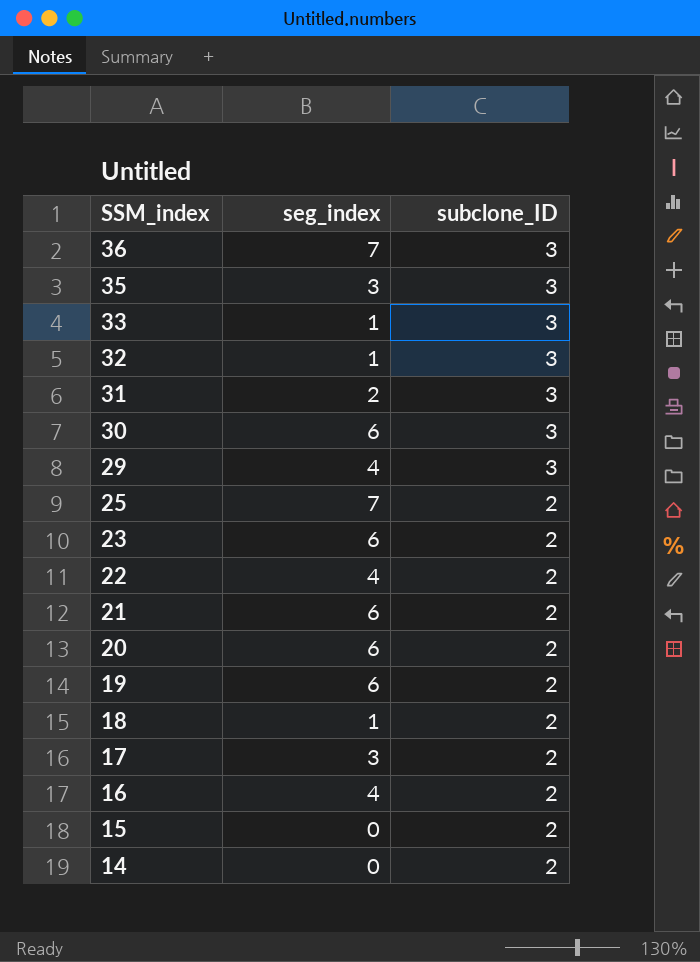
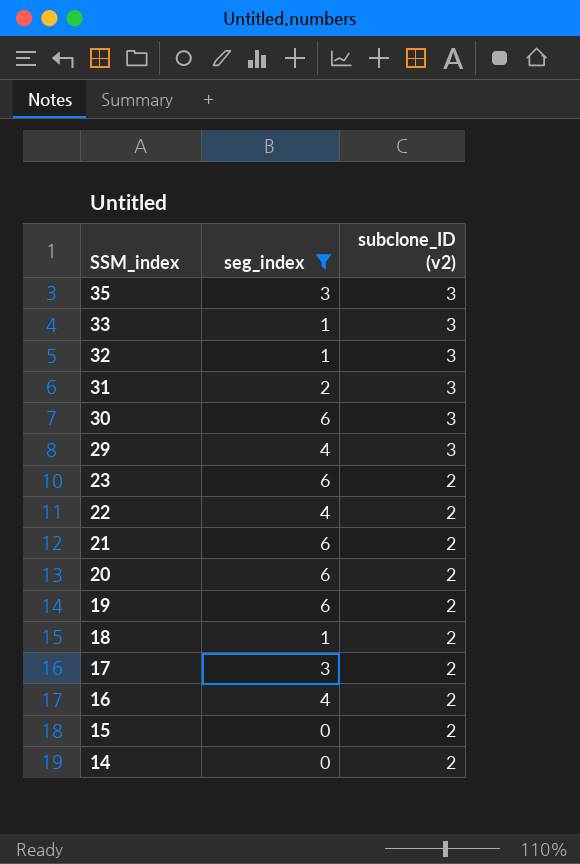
filter: none -> seg_index != 7
column name: subclone_ID -> subclone_ID (v2)

